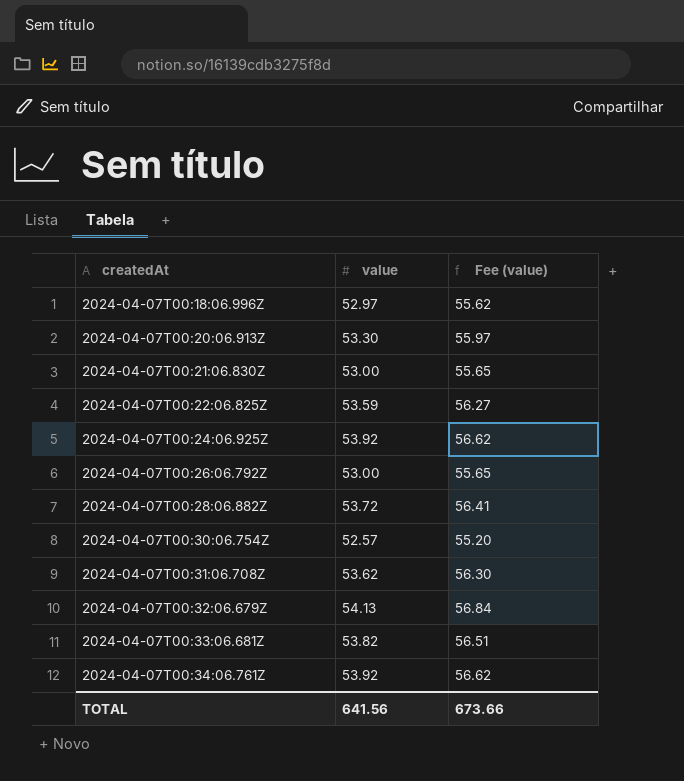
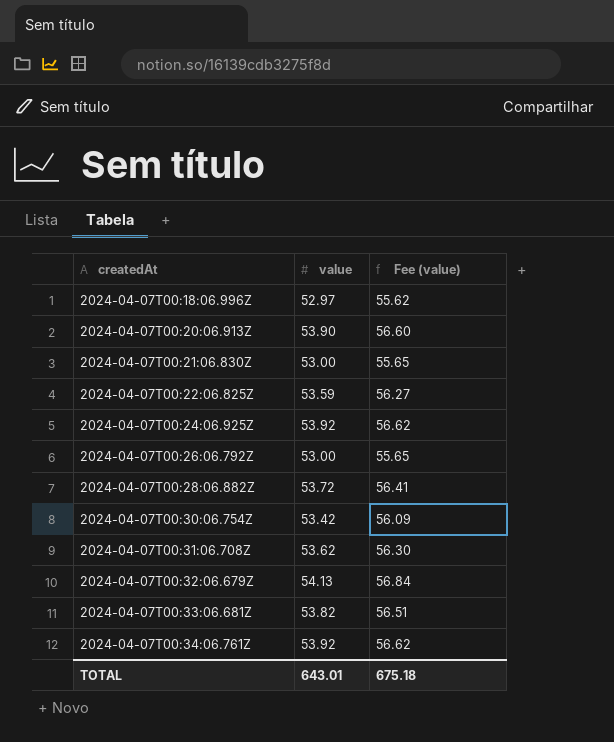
2024-04-07T00:20:06.913Z | value: 53.30 -> 53.90
2024-04-07T00:20:06.913Z | Fee (value): 55.97 -> 56.60
2024-04-07T00:30:06.754Z | value: 52.57 -> 53.42
2024-04-07T00:30:06.754Z | Fee (value): 55.20 -> 56.09
TOTAL | value: 641.56 -> 643.01
TOTAL | Fee (value): 673.66 -> 675.18

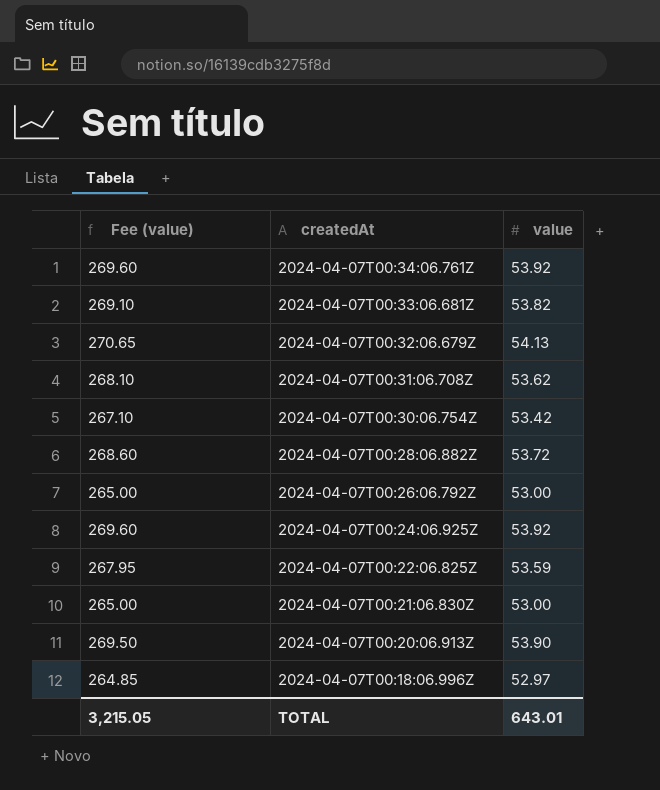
row order: createdAt ascending -> createdAt descending
column Fee (value) | formula: [value] * 1.05 -> [value] * 5
column Fee (value) | position: 3 -> 1
TOTAL | Fee (value): 675.18 -> 3,215.05

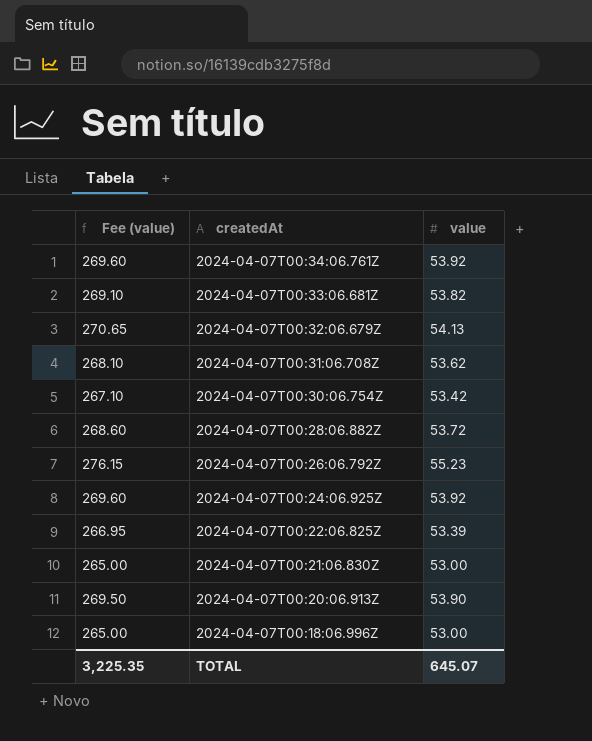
2024-04-07T00:26:06.792Z | Fee (value): 265.00 -> 276.15
2024-04-07T00:26:06.792Z | value: 53.00 -> 55.23
2024-04-07T00:22:06.825Z | Fee (value): 267.95 -> 266.95
2024-04-07T00:22:06.825Z | value: 53.59 -> 53.39
2024-04-07T00:18:06.996Z | Fee (value): 264.85 -> 265.00
2024-04-07T00:18:06.996Z | value: 52.97 -> 53.00
TOTAL | Fee (value): 3,215.05 -> 3,225.35
TOTAL | value: 643.01 -> 645.07

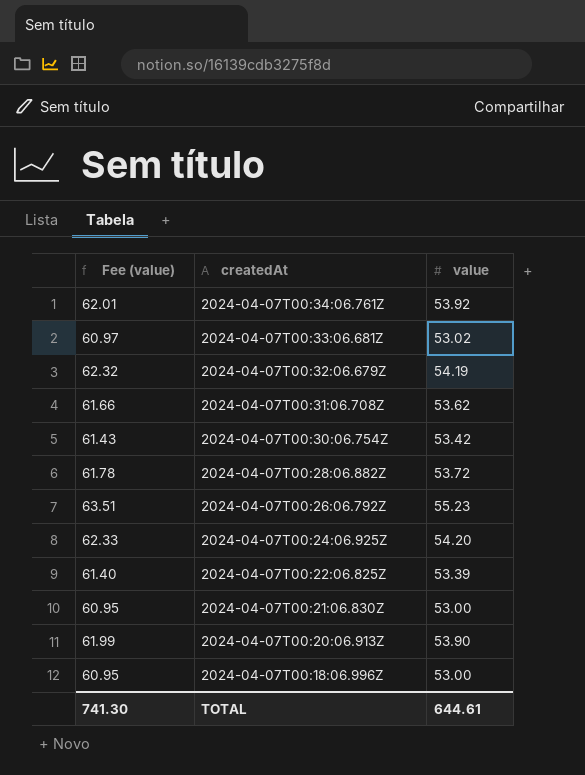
column Fee (value) | formula: [value] * 5 -> [value] * 1.15
2024-04-07T00:33:06.681Z | value: 53.82 -> 53.02
2024-04-07T00:32:06.679Z | value: 54.13 -> 54.19
2024-04-07T00:24:06.925Z | value: 53.92 -> 54.20
TOTAL | Fee (value): 3,225.35 -> 741.30
TOTAL | value: 645.07 -> 644.61

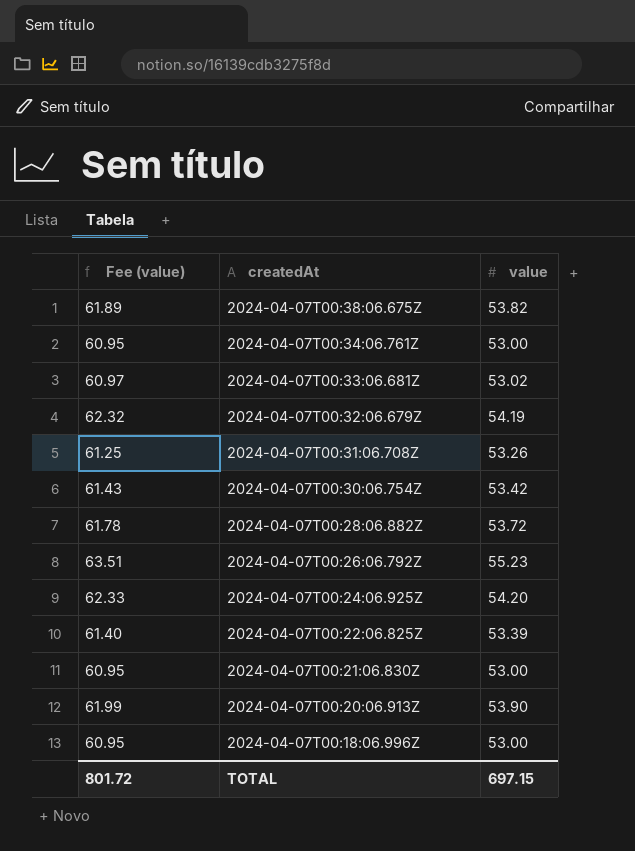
row 2024-04-07T00:38:06.675Z: none -> 61.89 | 53.82
2024-04-07T00:34:06.761Z | Fee (value): 62.01 -> 60.95
2024-04-07T00:34:06.761Z | value: 53.92 -> 53.00
2024-04-07T00:31:06.708Z | Fee (value): 61.66 -> 61.25
2024-04-07T00:31:06.708Z | value: 53.62 -> 53.26
TOTAL | Fee (value): 741.30 -> 801.72
TOTAL | value: 644.61 -> 697.15

